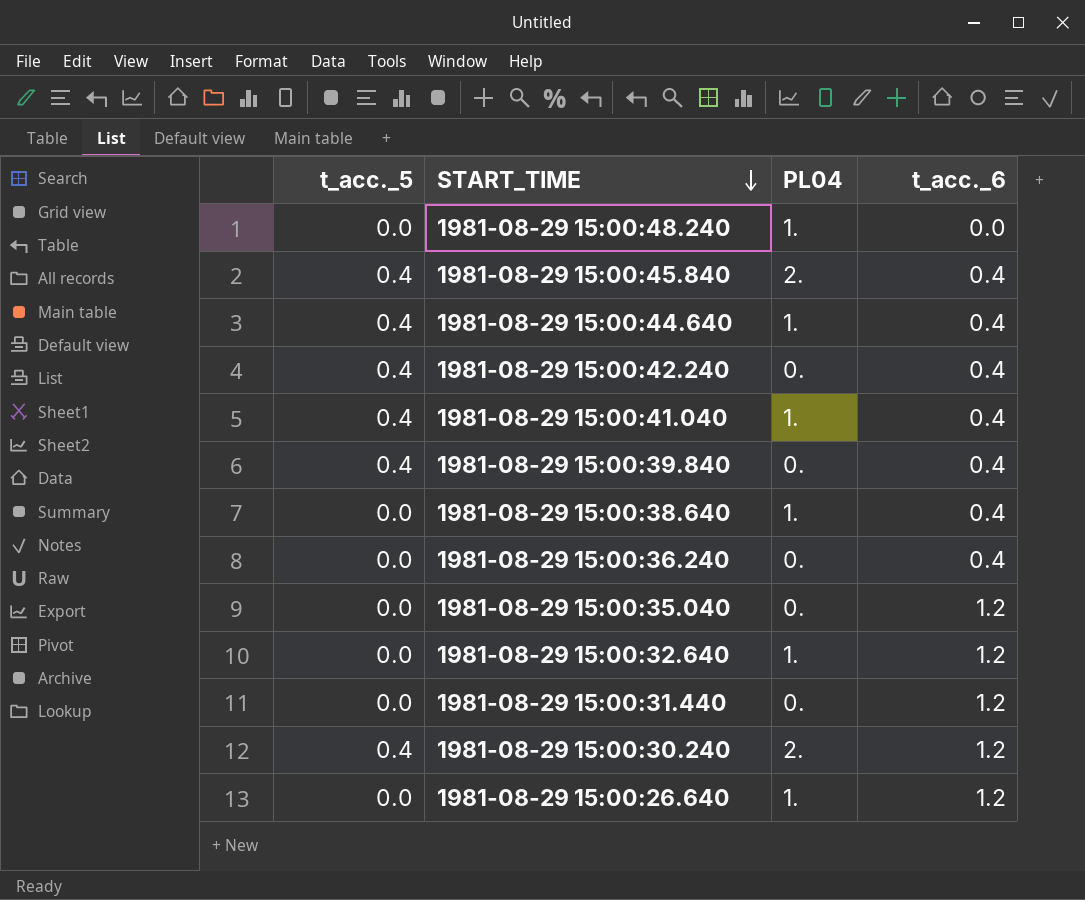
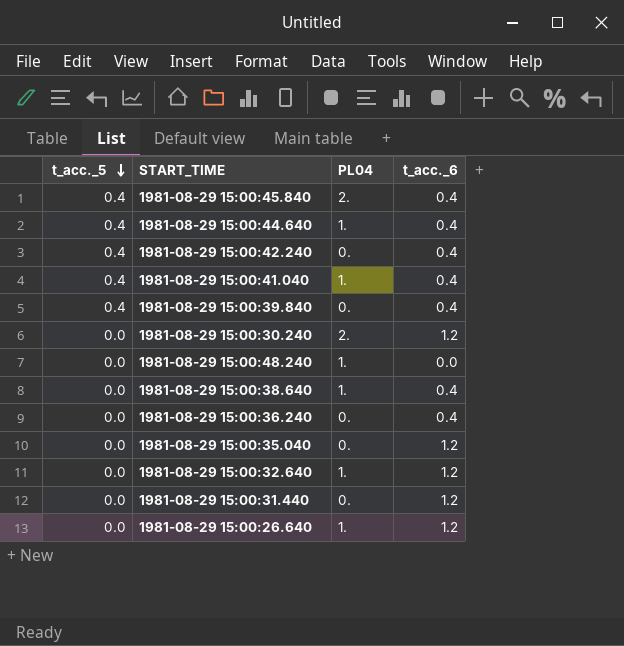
row order: START_TIME descending -> t_acc._5 descending
1981-08-29 15:00:30.240 | t_acc._5: 0.4 -> 0.0

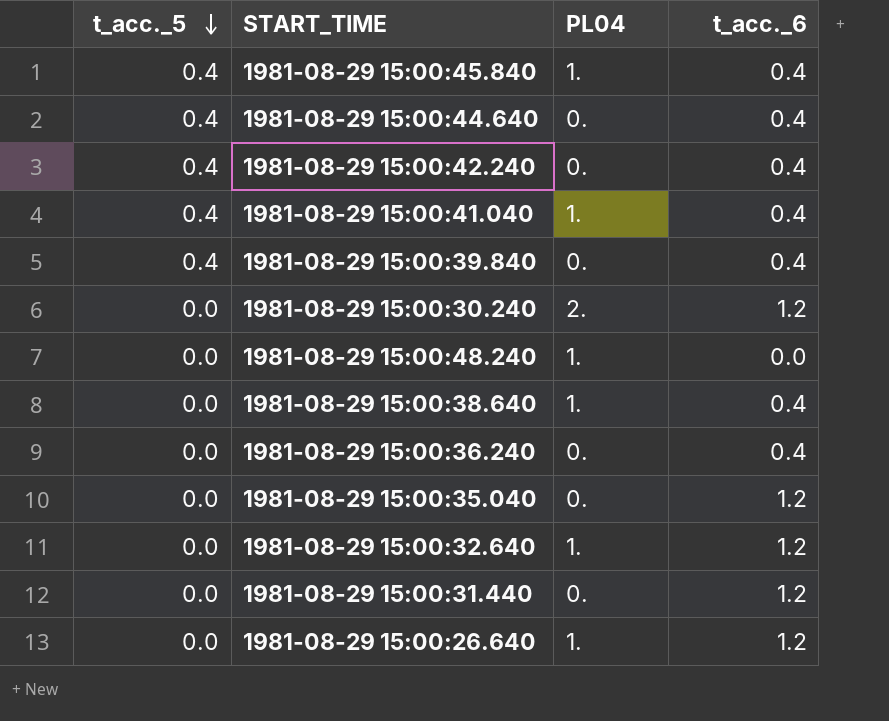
1981-08-29 15:00:45.840 | PL04: 2. -> 1.
1981-08-29 15:00:44.640 | PL04: 1. -> 0.

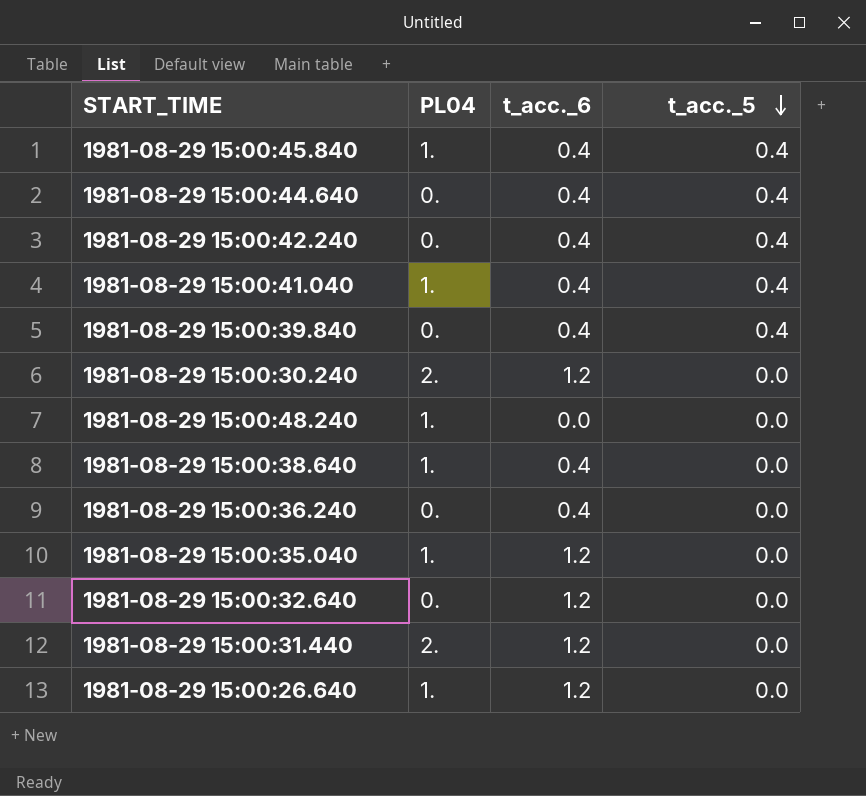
column t_acc._5 | position: 1 -> 4
1981-08-29 15:00:35.040 | PL04: 0. -> 1.
1981-08-29 15:00:32.640 | PL04: 1. -> 0.
1981-08-29 15:00:31.440 | PL04: 0. -> 2.

